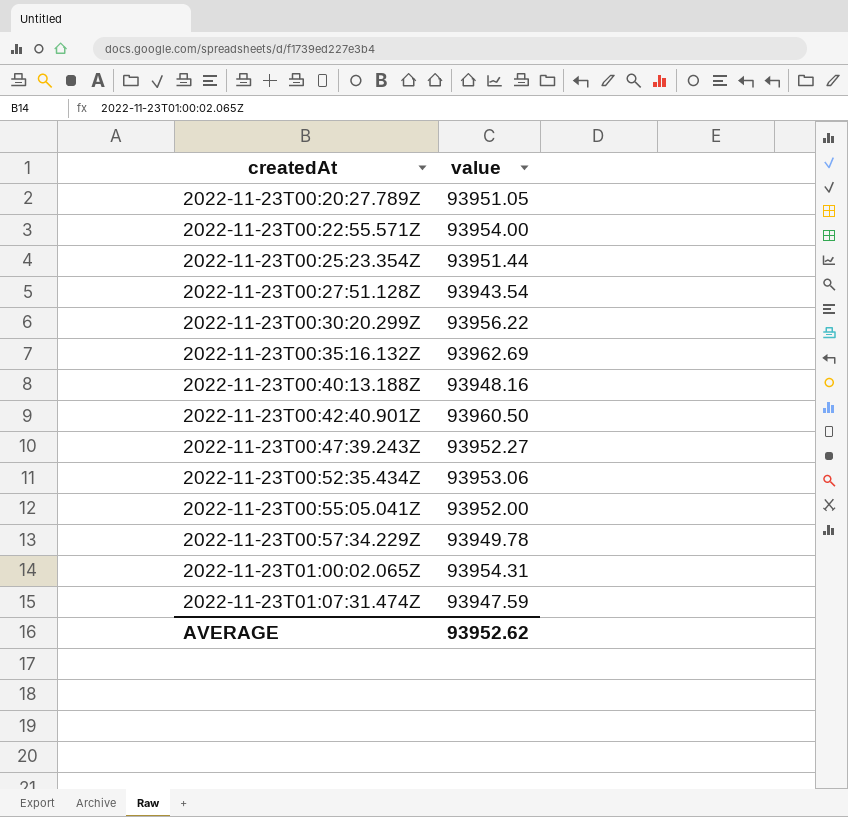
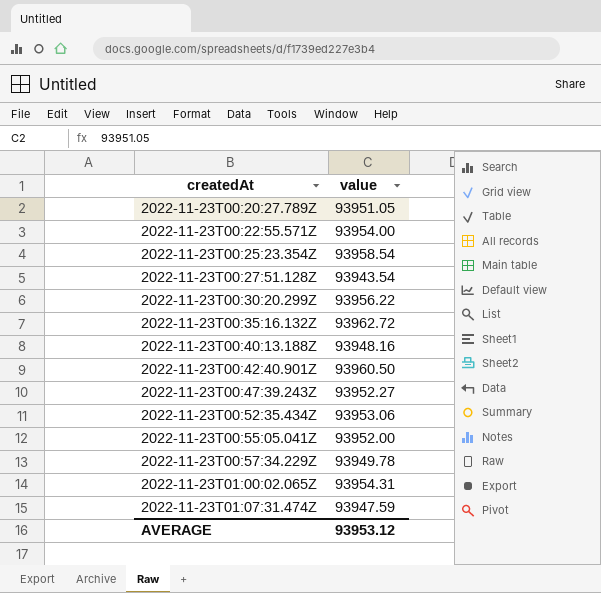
2022-11-23T00:25:23.354Z | value: 93951.44 -> 93958.54
2022-11-23T00:35:16.132Z | value: 93962.69 -> 93962.72
AVERAGE | value: 93952.62 -> 93953.12

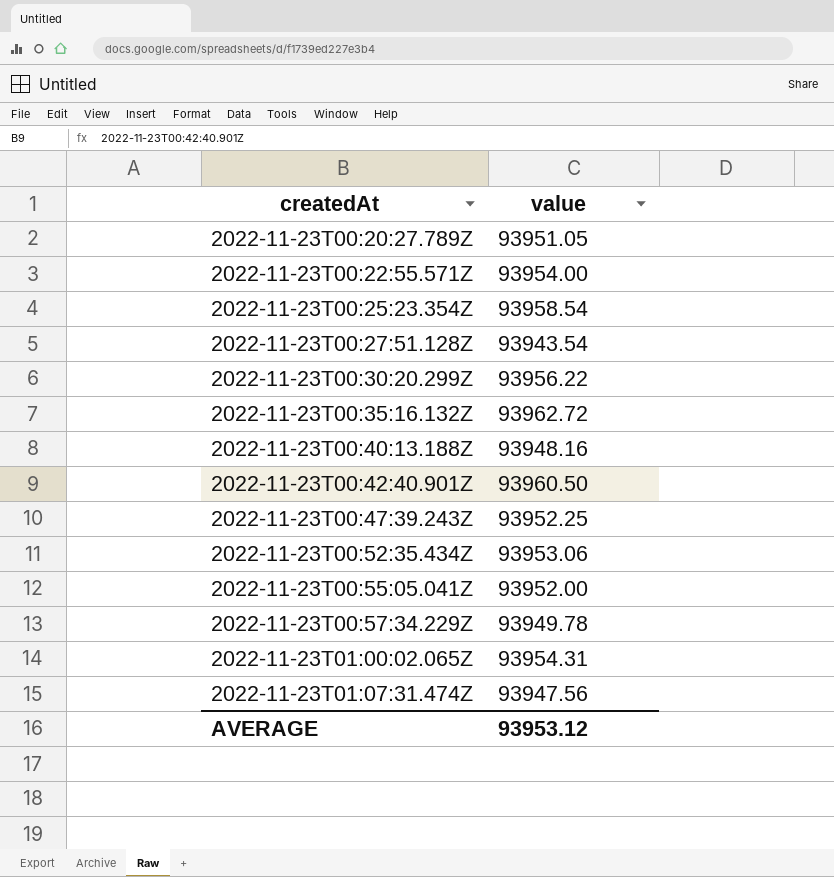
2022-11-23T00:47:39.243Z | value: 93952.27 -> 93952.25
2022-11-23T01:07:31.474Z | value: 93947.59 -> 93947.56

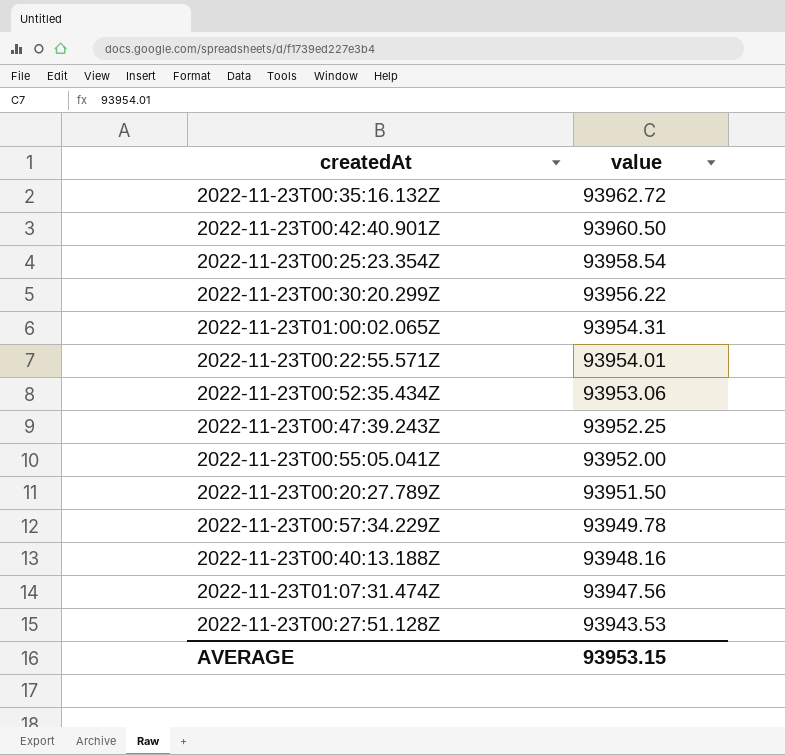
row order: createdAt ascending -> value descending
2022-11-23T00:22:55.571Z | value: 93954.00 -> 93954.01
2022-11-23T00:20:27.789Z | value: 93951.05 -> 93951.50
2022-11-23T00:27:51.128Z | value: 93943.54 -> 93943.53
AVERAGE | value: 93953.12 -> 93953.15

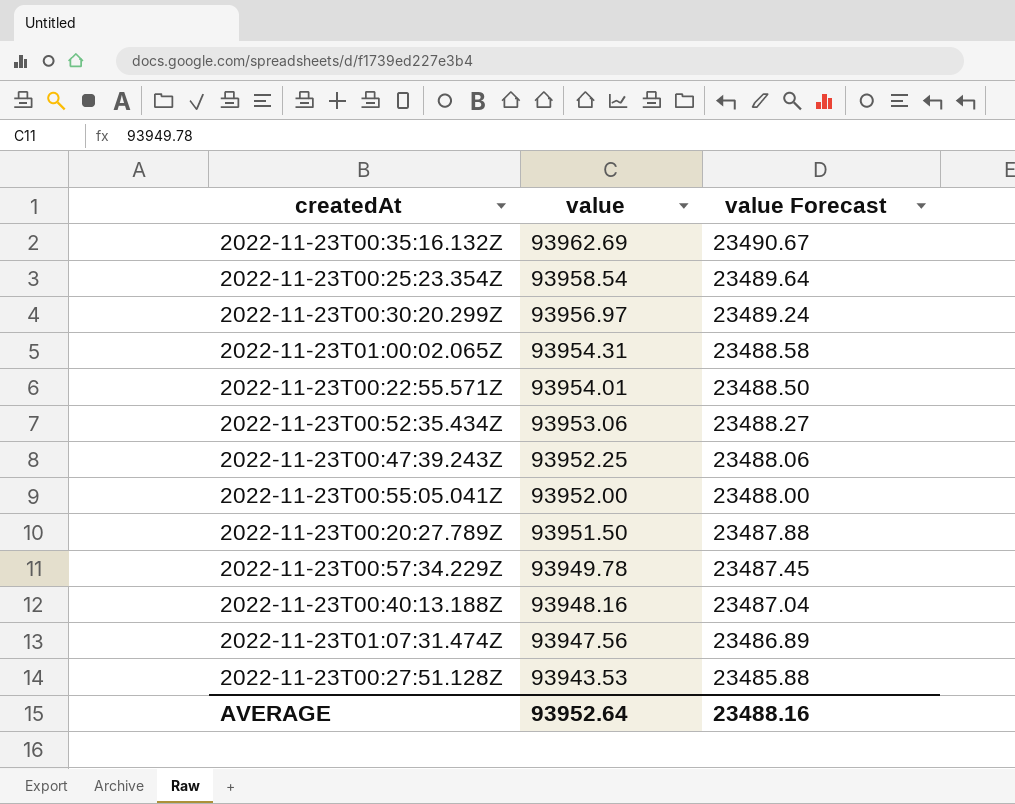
column value Forecast | formula: none -> [value] * 0.25
row 2022-11-23T00:42:40.901Z: 93960.50 -> none
2022-11-23T00:35:16.132Z | value: 93962.72 -> 93962.69
2022-11-23T00:30:20.299Z | value: 93956.22 -> 93956.97
AVERAGE | value: 93953.15 -> 93952.64

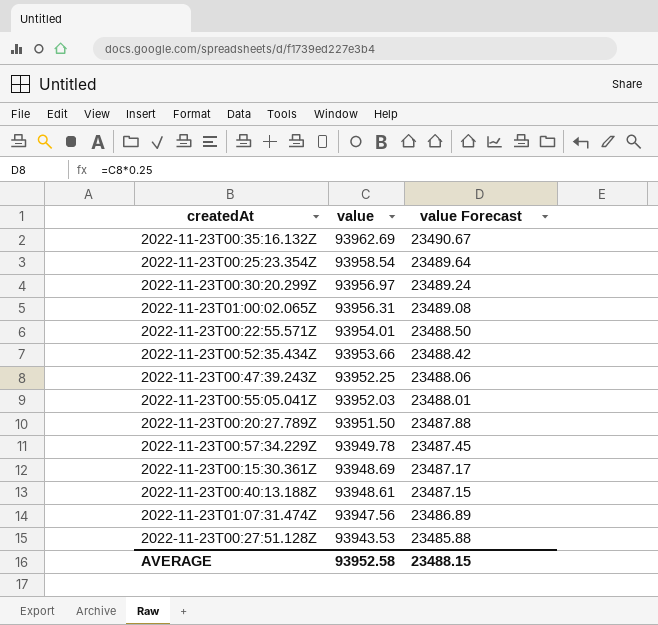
2022-11-23T01:00:02.065Z | value: 93954.31 -> 93956.31
2022-11-23T01:00:02.065Z | value Forecast: 23488.58 -> 23489.08
2022-11-23T00:52:35.434Z | value: 93953.06 -> 93953.66
2022-11-23T00:52:35.434Z | value Forecast: 23488.27 -> 23488.42
2022-11-23T00:55:05.041Z | value: 93952.00 -> 93952.03
2022-11-23T00:55:05.041Z | value Forecast: 23488.00 -> 23488.01
row 2022-11-23T00:15:30.361Z: none -> 93948.69 | 23487.17
2022-11-23T00:40:13.188Z | value: 93948.16 -> 93948.61
2022-11-23T00:40:13.188Z | value Forecast: 23487.04 -> 23487.15
AVERAGE | value: 93952.64 -> 93952.58
AVERAGE | value Forecast: 23488.16 -> 23488.15

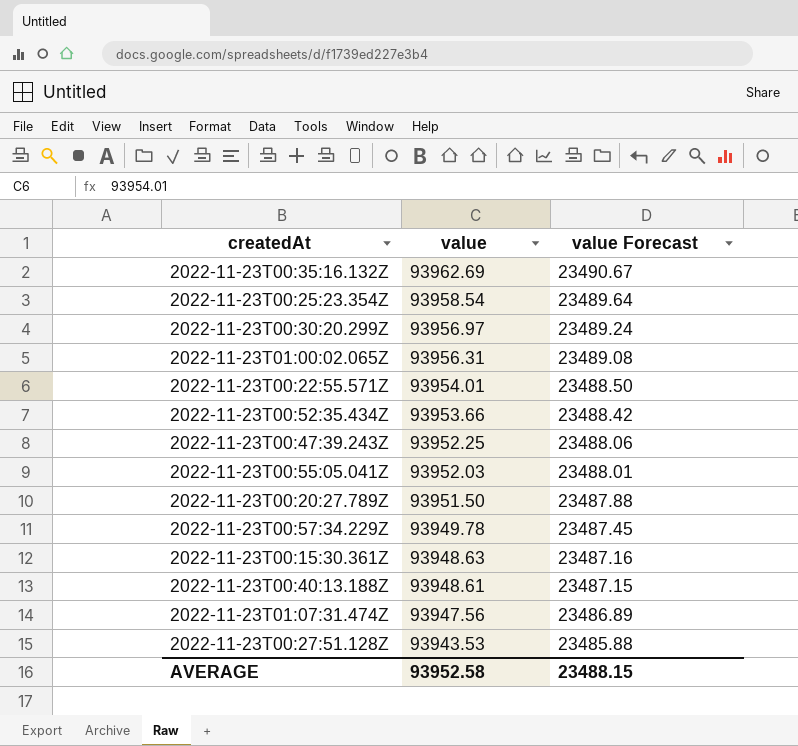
2022-11-23T00:15:30.361Z | value: 93948.69 -> 93948.63
2022-11-23T00:15:30.361Z | value Forecast: 23487.17 -> 23487.16

